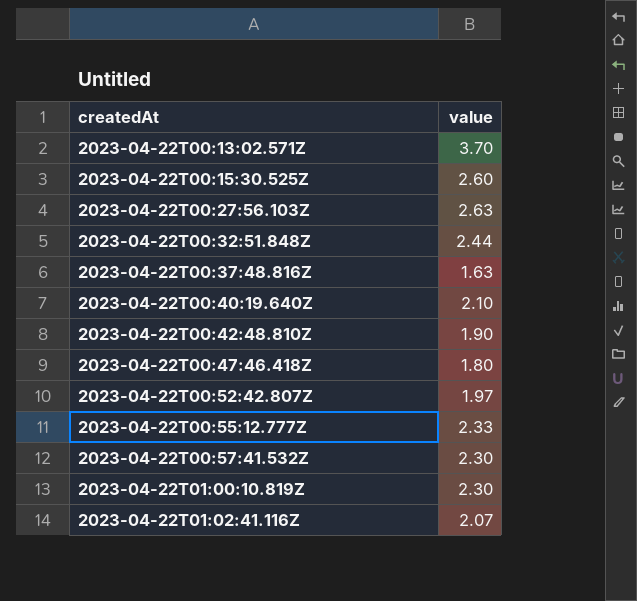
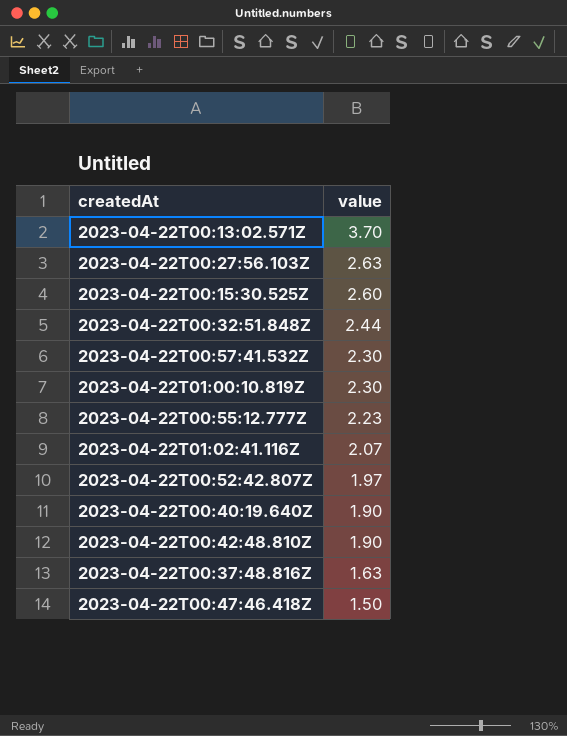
row order: createdAt ascending -> value descending
2023-04-22T00:55:12.777Z | value: 2.33 -> 2.23
2023-04-22T00:40:19.640Z | value: 2.10 -> 1.90
2023-04-22T00:47:46.418Z | value: 1.80 -> 1.50

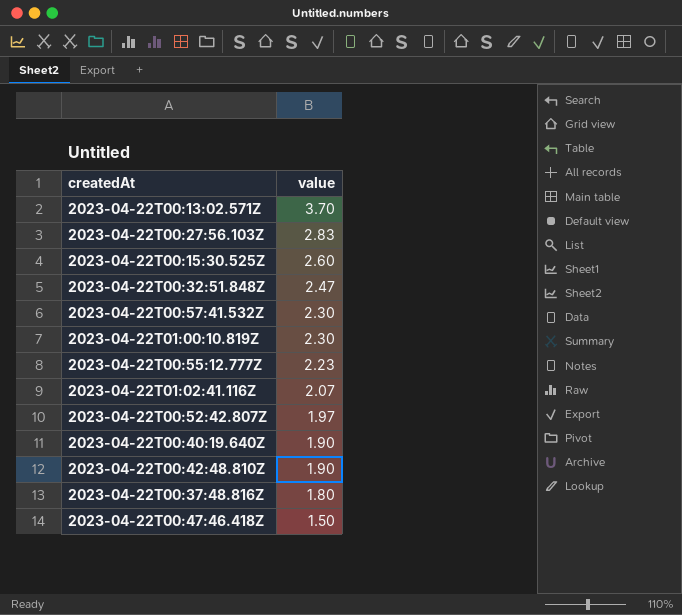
2023-04-22T00:27:56.103Z | value: 2.63 -> 2.83
2023-04-22T00:32:51.848Z | value: 2.44 -> 2.47
2023-04-22T00:37:48.816Z | value: 1.63 -> 1.80

